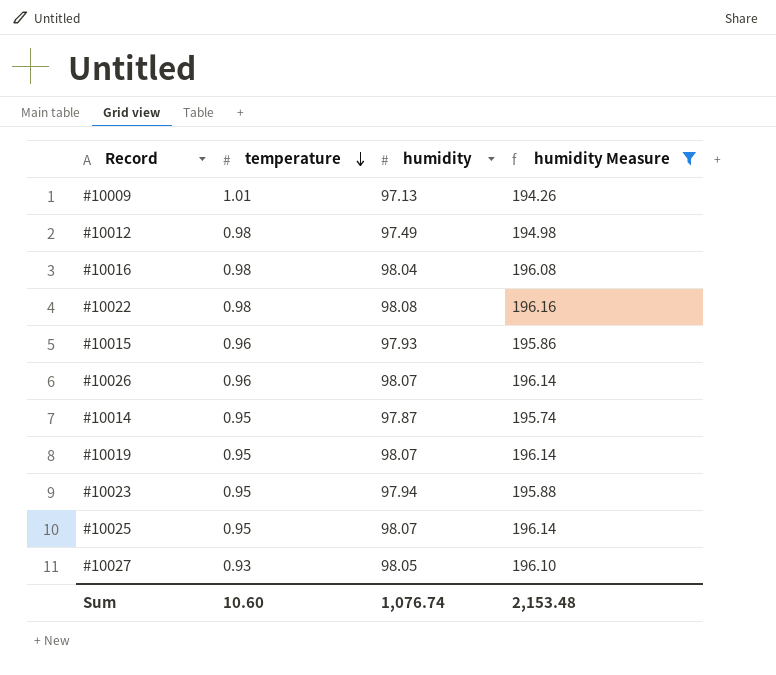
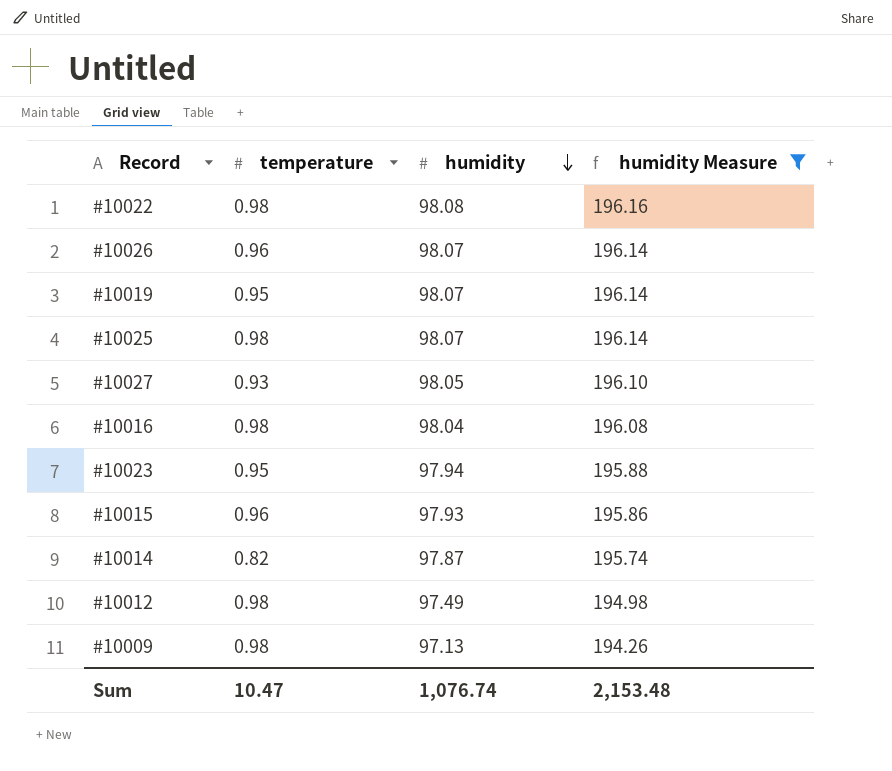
row order: temperature descending -> humidity descending
#10025 | temperature: 0.95 -> 0.98
#10014 | temperature: 0.95 -> 0.82
#10009 | temperature: 1.01 -> 0.98
Sum | temperature: 10.60 -> 10.47

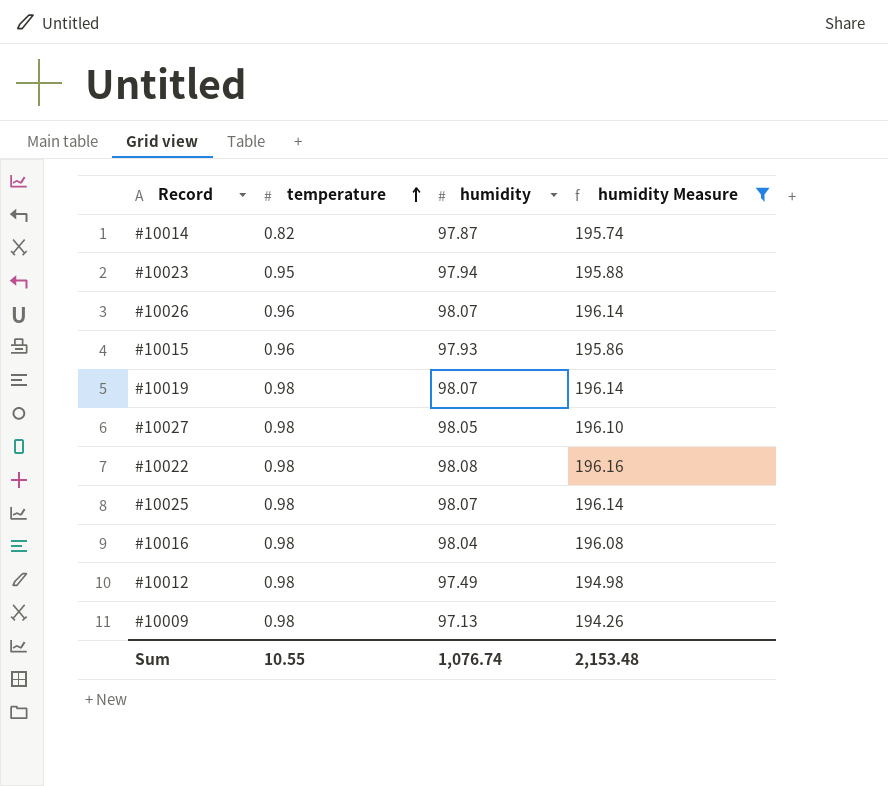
row order: humidity descending -> temperature ascending
#10019 | temperature: 0.95 -> 0.98
#10027 | temperature: 0.93 -> 0.98
Sum | temperature: 10.47 -> 10.55

